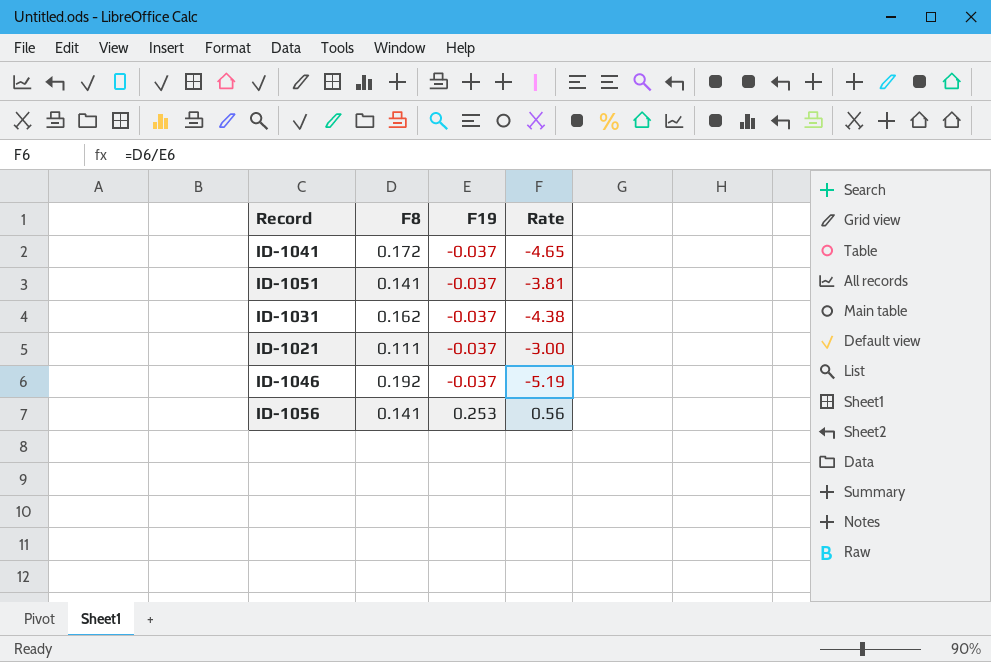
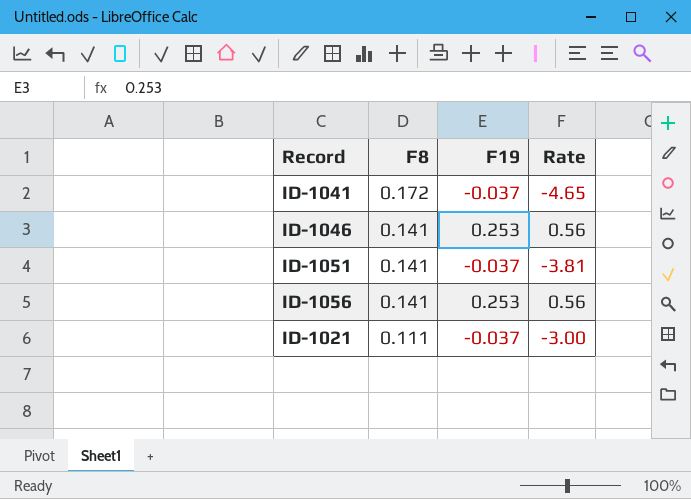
row order: F19 ascending -> F8 descending
row ID-1031: 0.162 | -0.037 | -4.38 -> none
ID-1046 | F8: 0.192 -> 0.141
ID-1046 | F19: -0.037 -> 0.253
ID-1046 | Rate: -5.19 -> 0.56

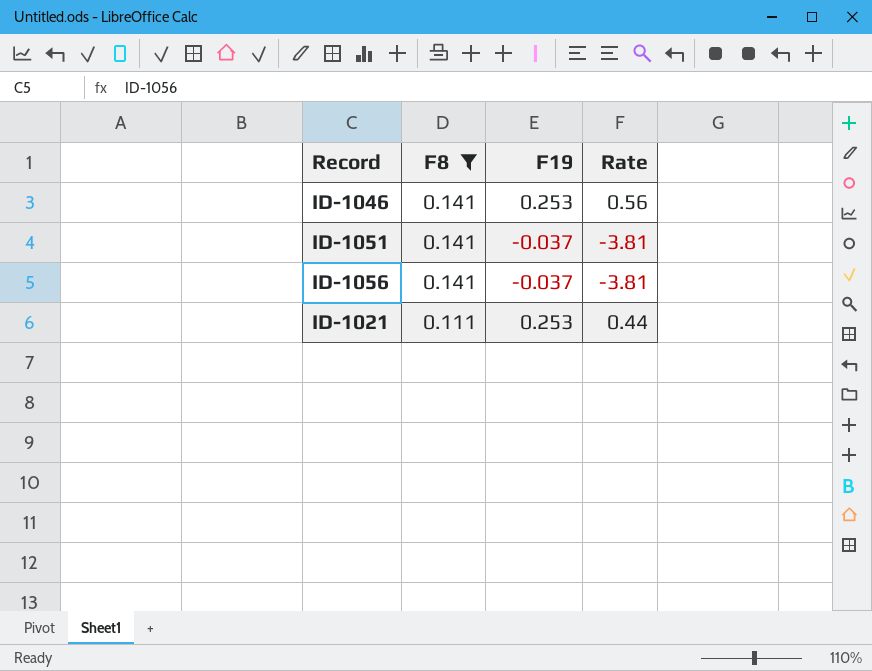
filter: none -> F8 != 0.172
ID-1056 | F19: 0.253 -> -0.037
ID-1056 | Rate: 0.56 -> -3.81
ID-1021 | F19: -0.037 -> 0.253
ID-1021 | Rate: -3.00 -> 0.44

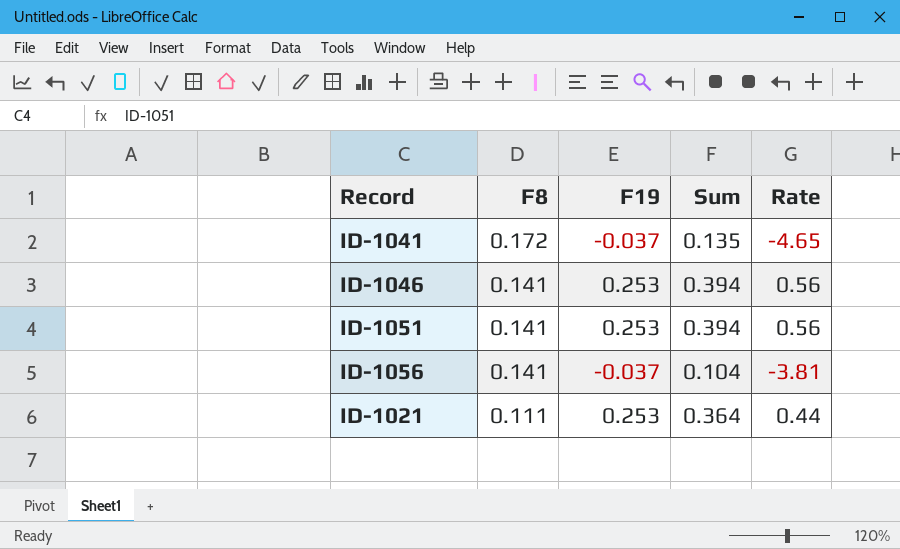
filter: F8 != 0.172 -> none
column Sum | formula: none -> [F8] + [F19]
ID-1051 | F19: -0.037 -> 0.253
ID-1051 | Rate: -3.81 -> 0.56

